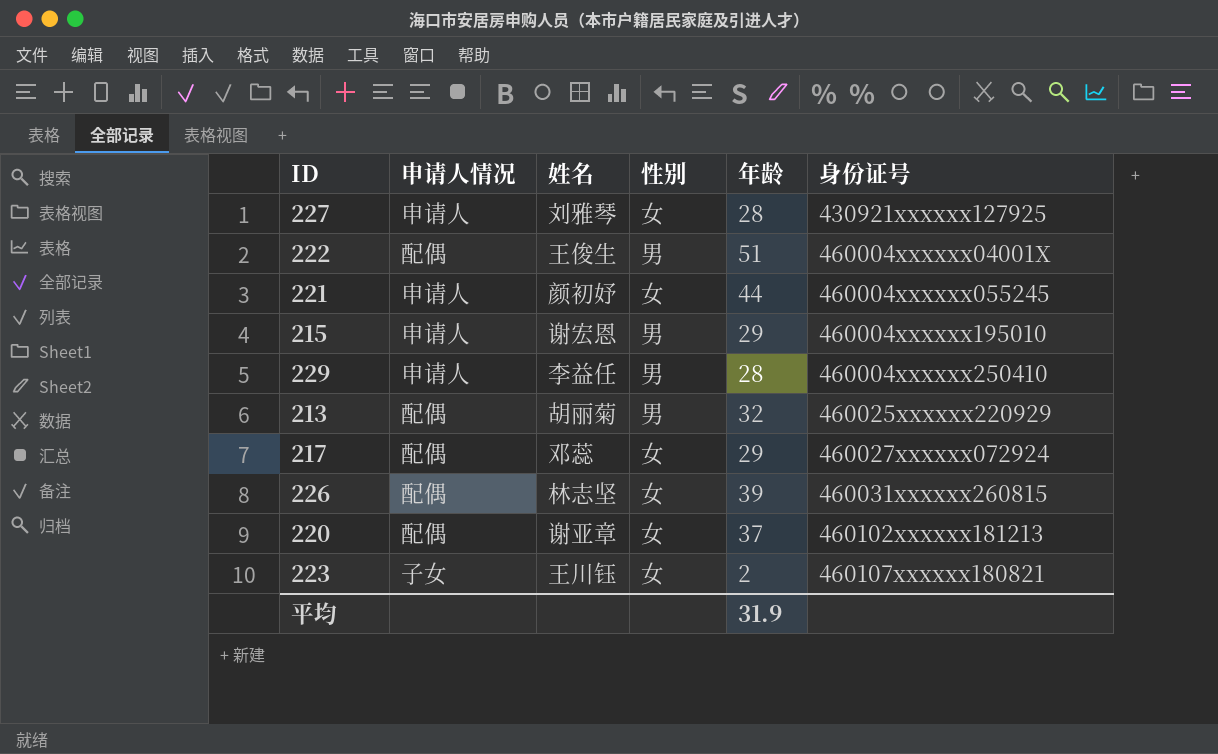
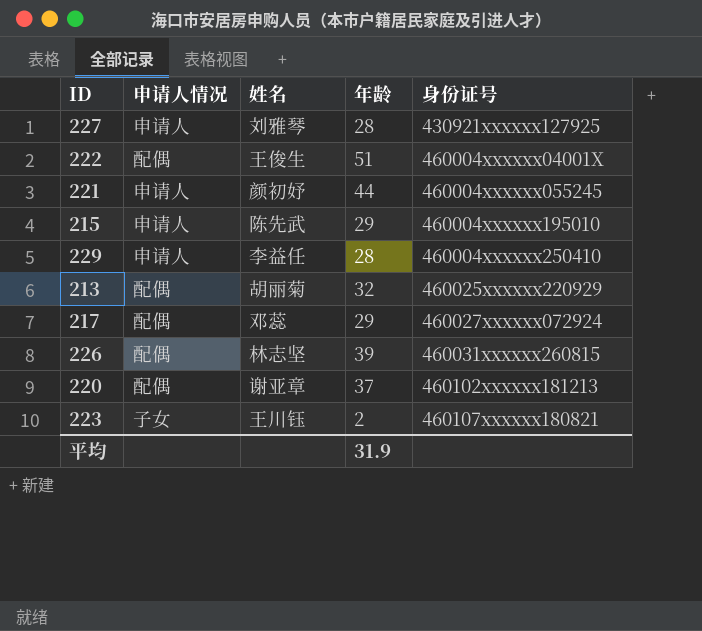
column 性别 | position: 4 -> none
215 | 姓名: 谢宏恩 -> 陈先武

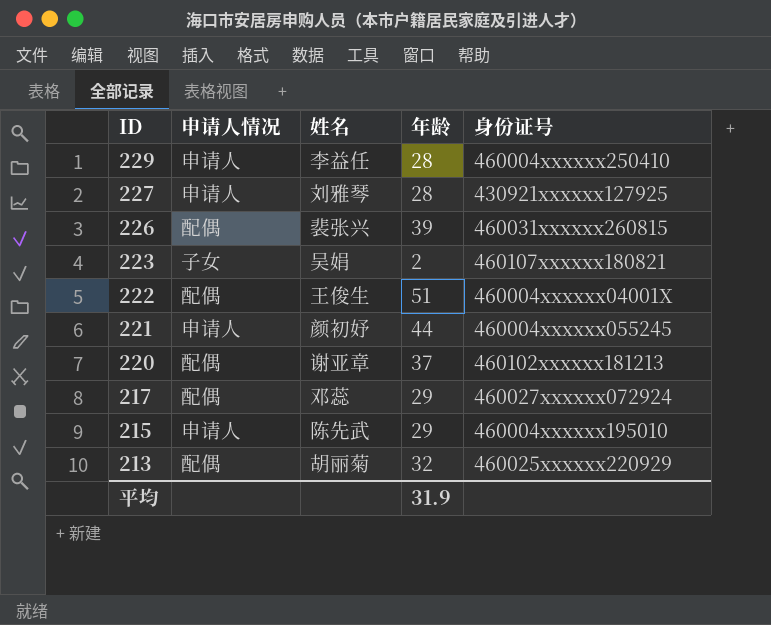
row order: 身份证号 ascending -> ID descending
226 | 姓名: 林志坚 -> 裴张兴
223 | 姓名: 王川钰 -> 吴娟

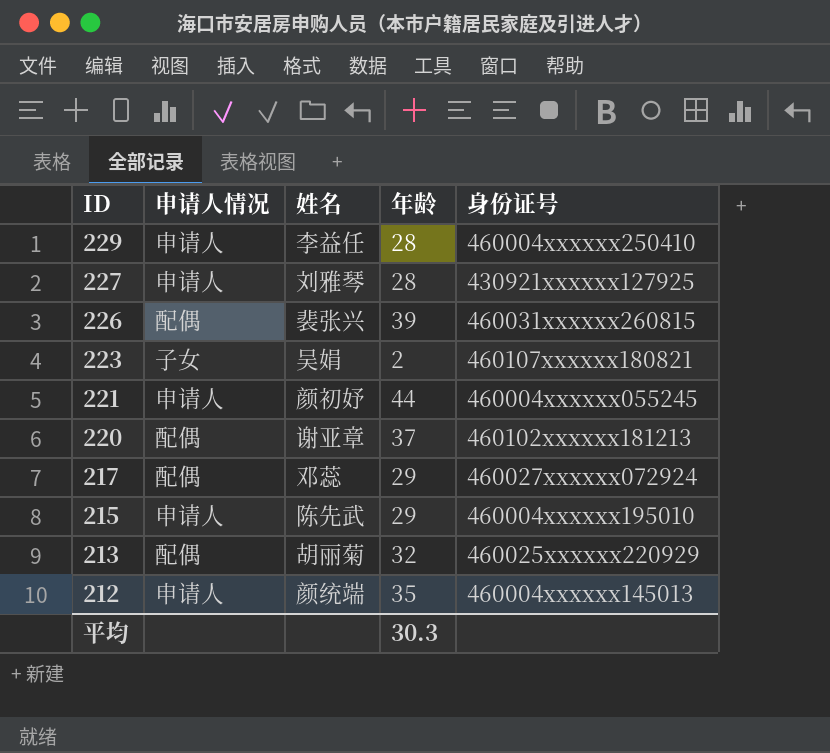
row 222: 配偶 | 王俊生 | 51 | 460004xxxxxx04001X -> none
row 212: none -> 申请人 | 颜统端 | 35 | 460004xxxxxx145013
平均 | 年龄: 31.9 -> 30.3

